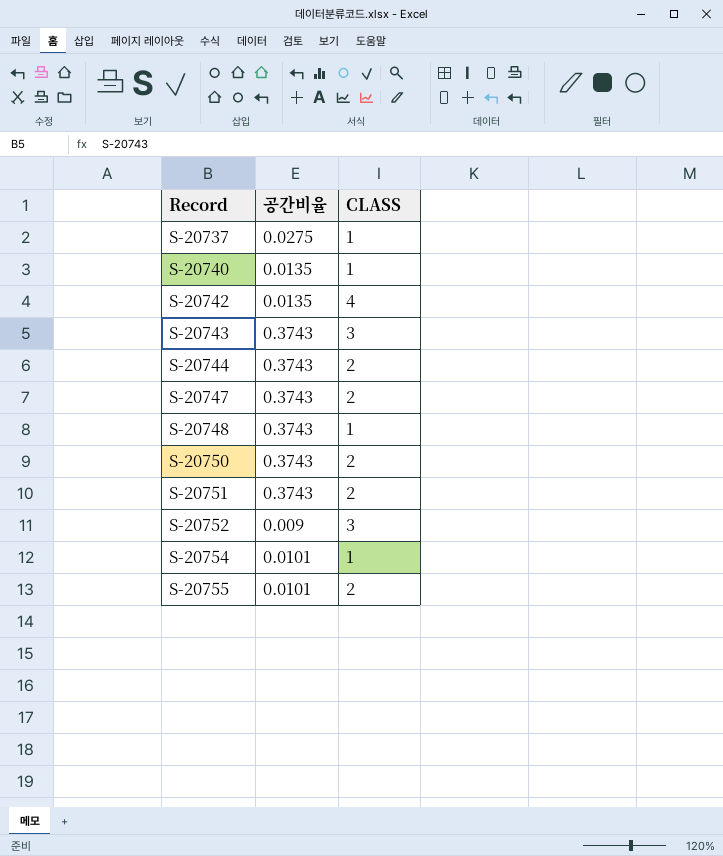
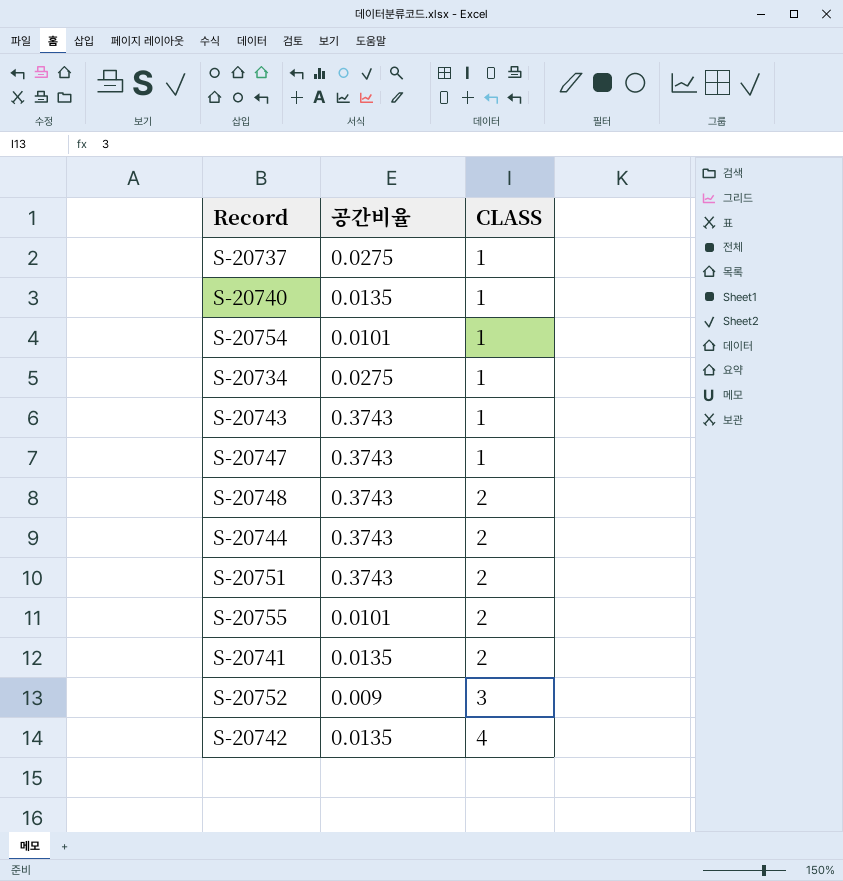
row order: Record ascending -> CLASS ascending
row S-20750: 0.3743 | 2 -> none
row S-20734: none -> 0.0275 | 1
S-20743 | CLASS: 3 -> 1
S-20747 | CLASS: 2 -> 1
S-20748 | CLASS: 1 -> 2
row S-20741: none -> 0.0135 | 2

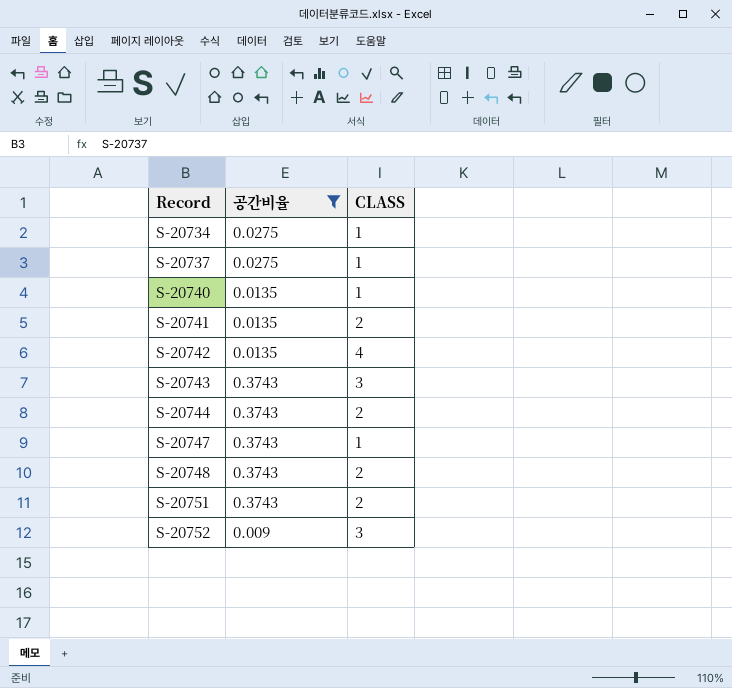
filter: none -> 공간비율 != 0.0101
row order: CLASS ascending -> Record ascending
S-20743 | CLASS: 1 -> 3

